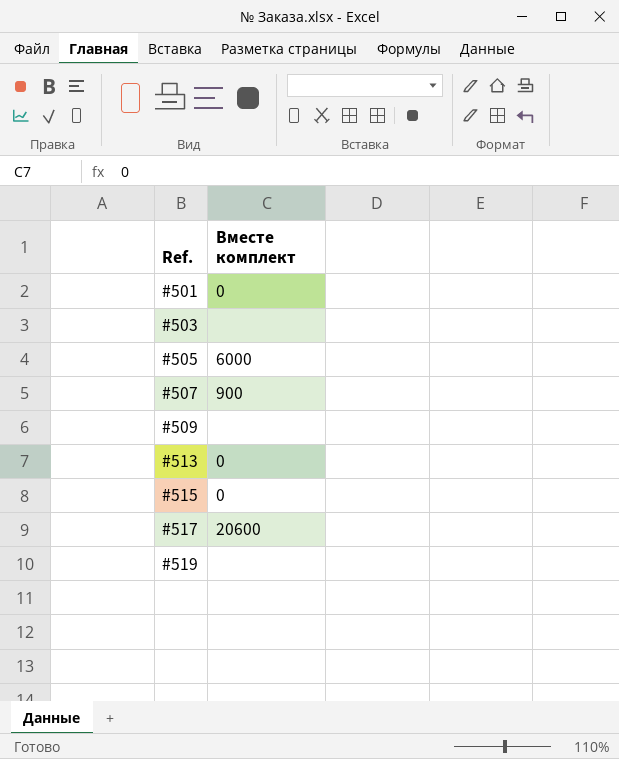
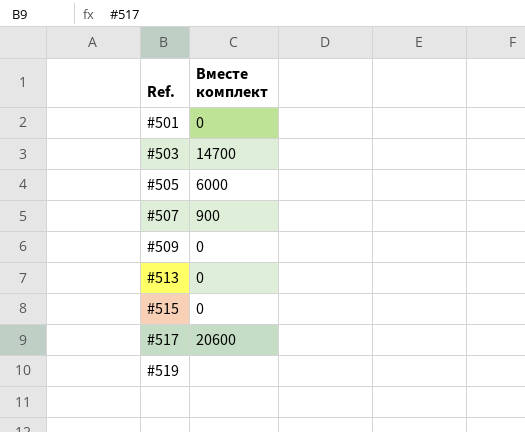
#503 | Вместе комплект: none -> 14700
#509 | Вместе комплект: none -> 0

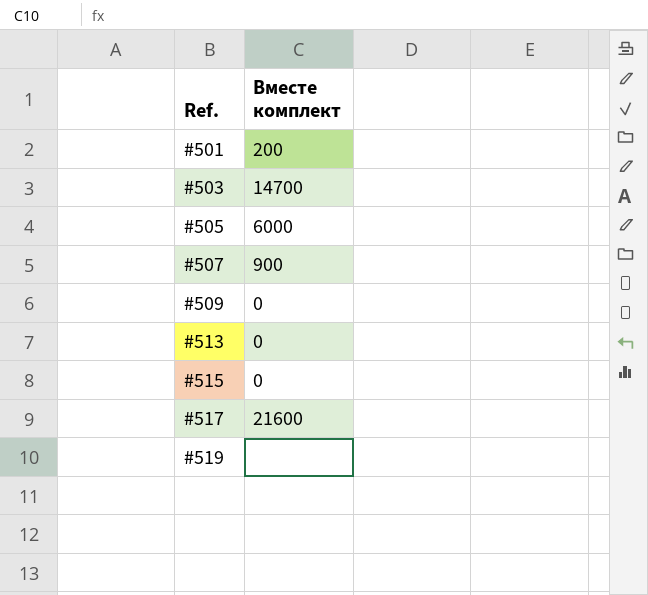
#501 | Вместе комплект: 0 -> 200
#517 | Вместе комплект: 20600 -> 21600

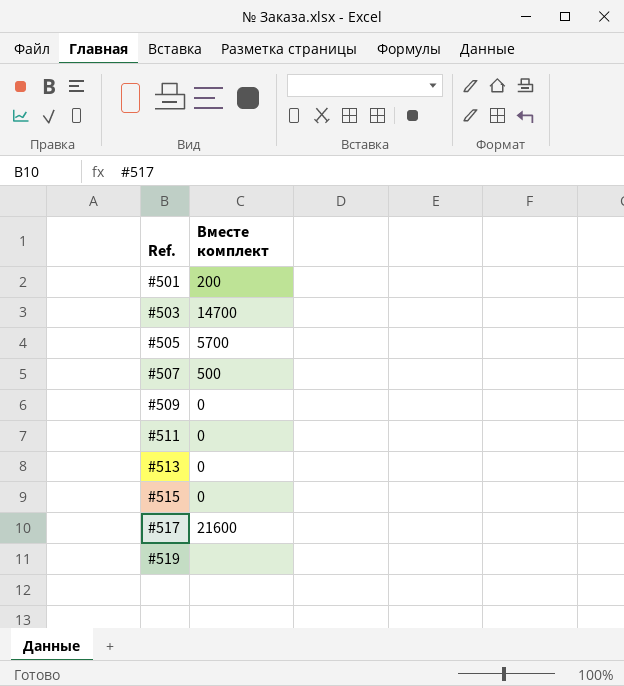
#505 | Вместе комплект: 6000 -> 5700
#507 | Вместе комплект: 900 -> 500
row #511: none -> 0

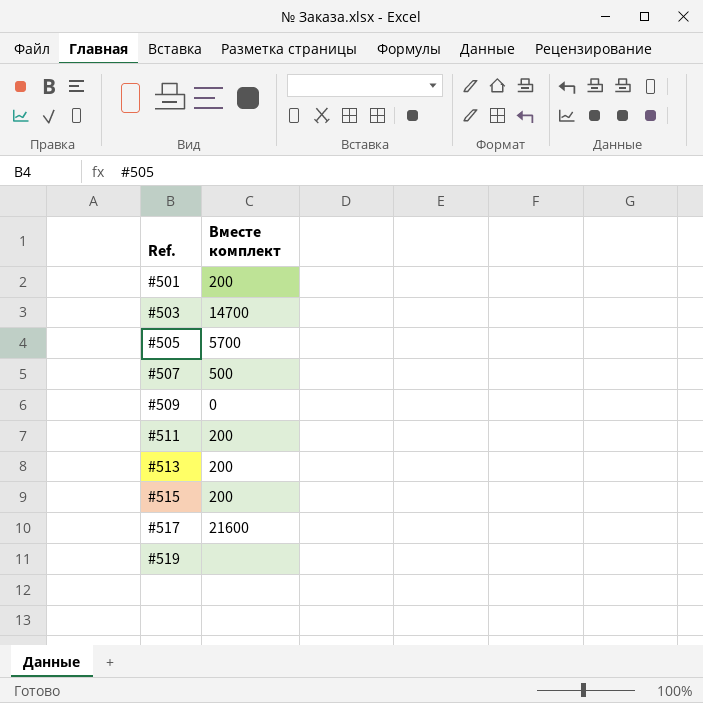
#511 | Вместе комплект: 0 -> 200
#513 | Вместе комплект: 0 -> 200
#515 | Вместе комплект: 0 -> 200

